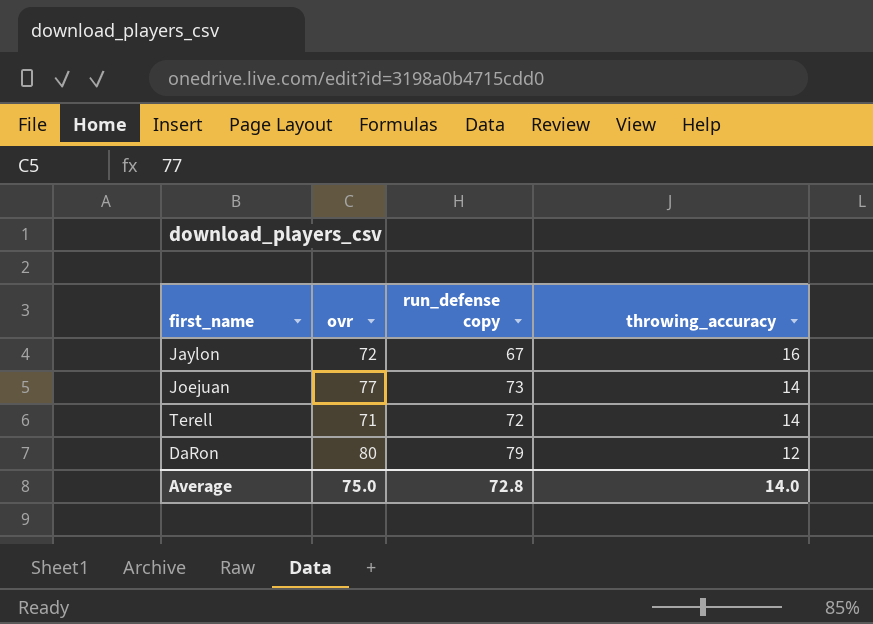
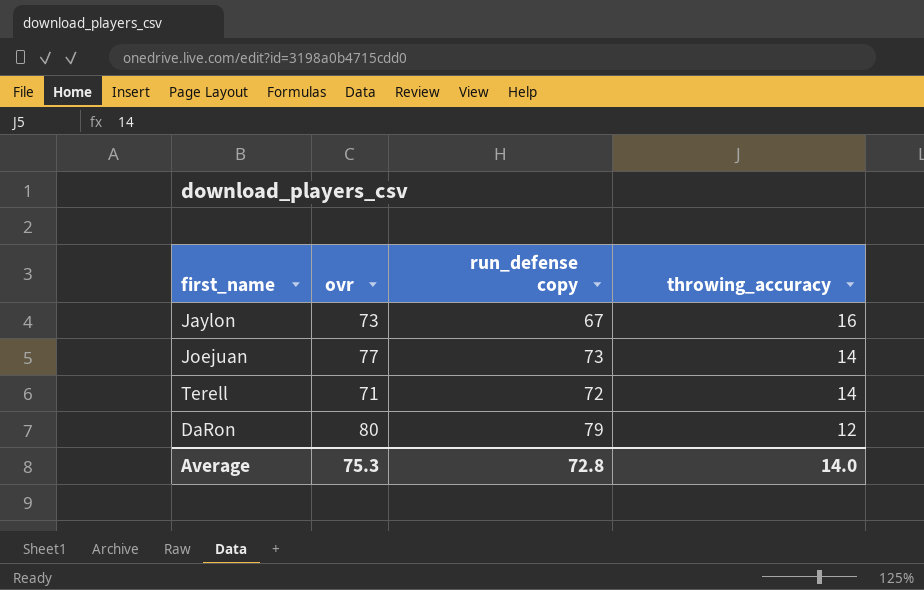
Jaylon | ovr: 72 -> 73
Average | ovr: 75.0 -> 75.3

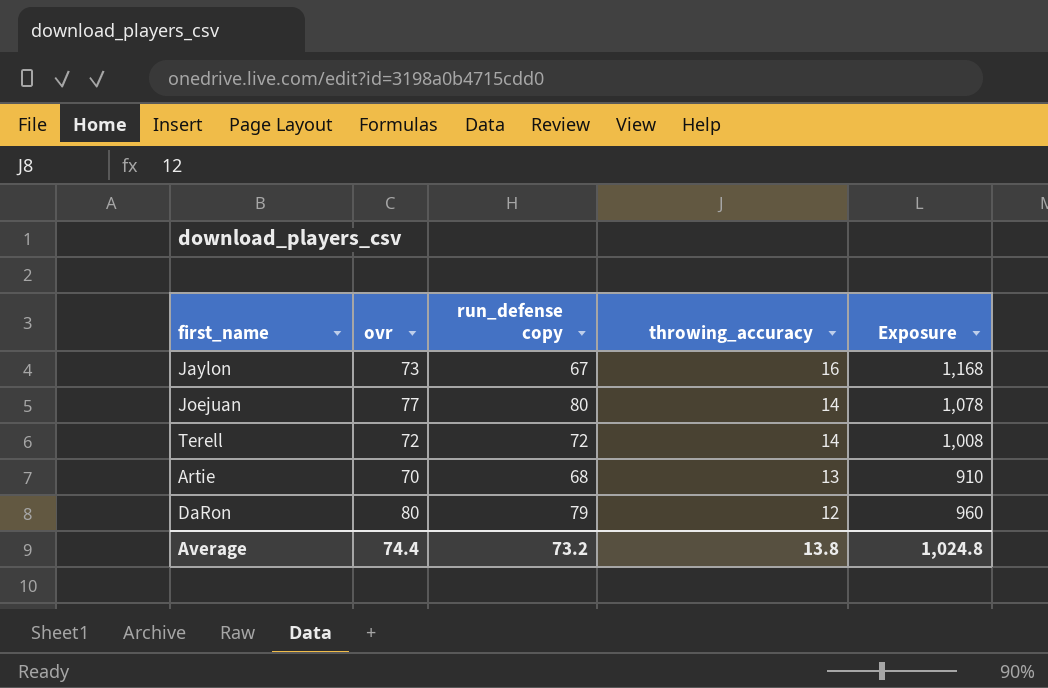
column Exposure | formula: none -> [ovr] * [throwing_accuracy]
Joejuan | run_defense copy: 73 -> 80
Terell | ovr: 71 -> 72
row Artie: none -> 70 | 68 | 13 | 910
Average | ovr: 75.3 -> 74.4
Average | run_defense copy: 72.8 -> 73.2
Average | throwing_accuracy: 14.0 -> 13.8

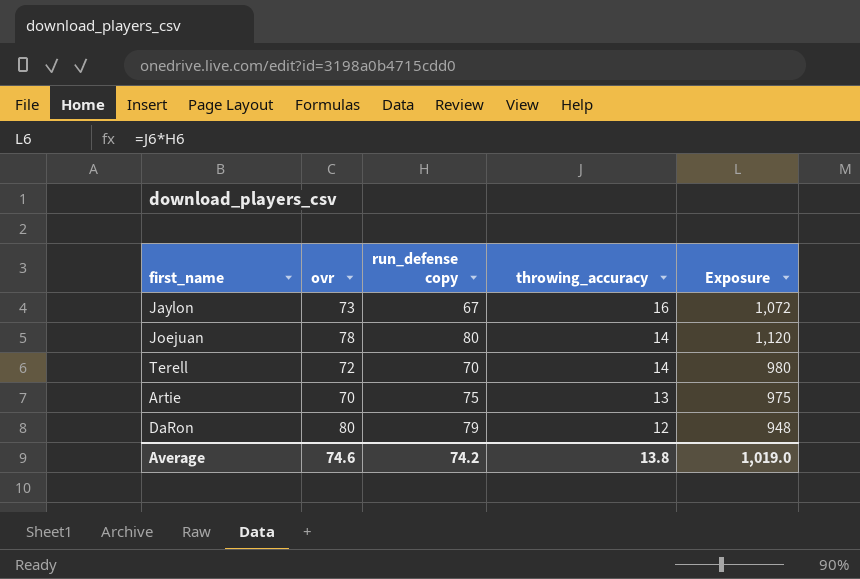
column Exposure | formula: [ovr] * [throwing_accuracy] -> [run_defense copy] * [throwing_accuracy]
Joejuan | ovr: 77 -> 78
Terell | run_defense copy: 72 -> 70
Artie | run_defense copy: 68 -> 75
Average | ovr: 74.4 -> 74.6
Average | run_defense copy: 73.2 -> 74.2
Average | Exposure: 1,024.8 -> 1,019.0

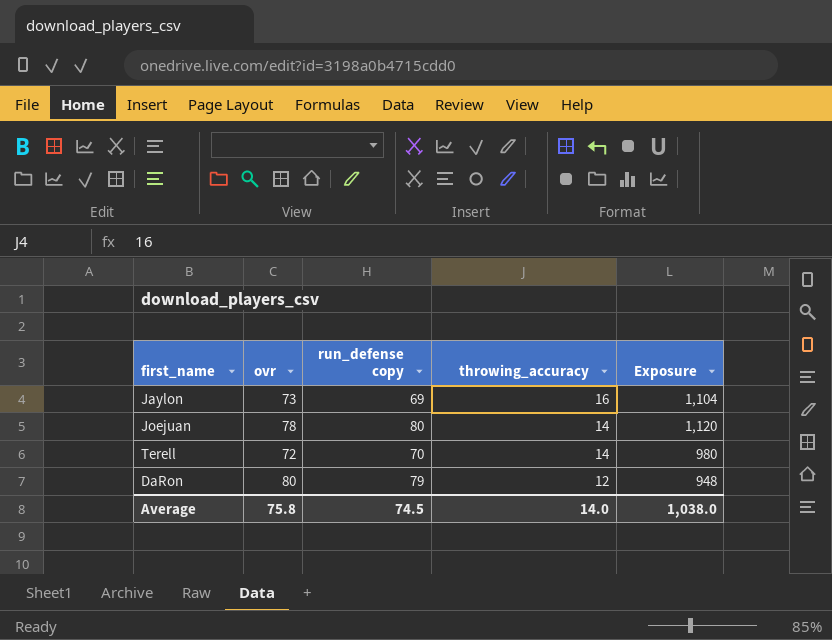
row Artie: 70 | 75 | 13 | 975 -> none
Jaylon | run_defense copy: 67 -> 69
Jaylon | Exposure: 1,072 -> 1,104
Average | ovr: 74.6 -> 75.8
Average | run_defense copy: 74.2 -> 74.5
Average | throwing_accuracy: 13.8 -> 14.0
Average | Exposure: 1,019.0 -> 1,038.0

